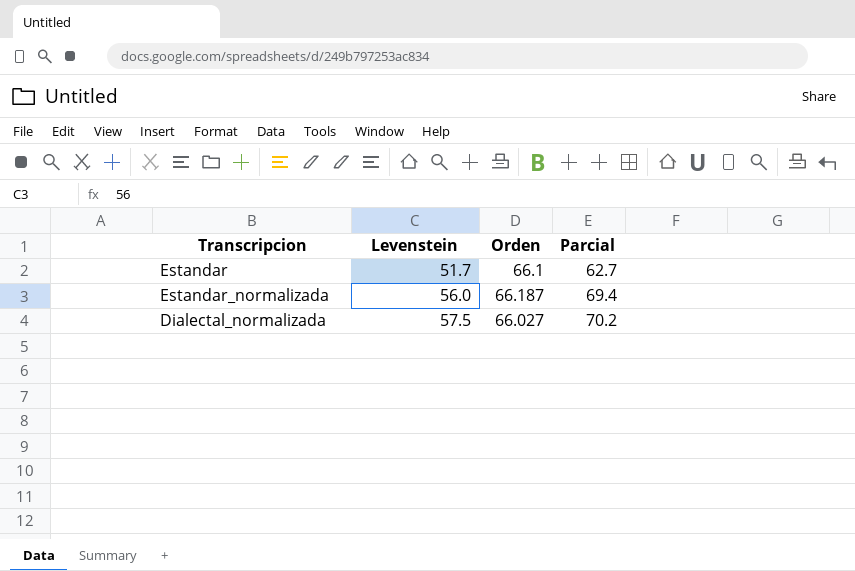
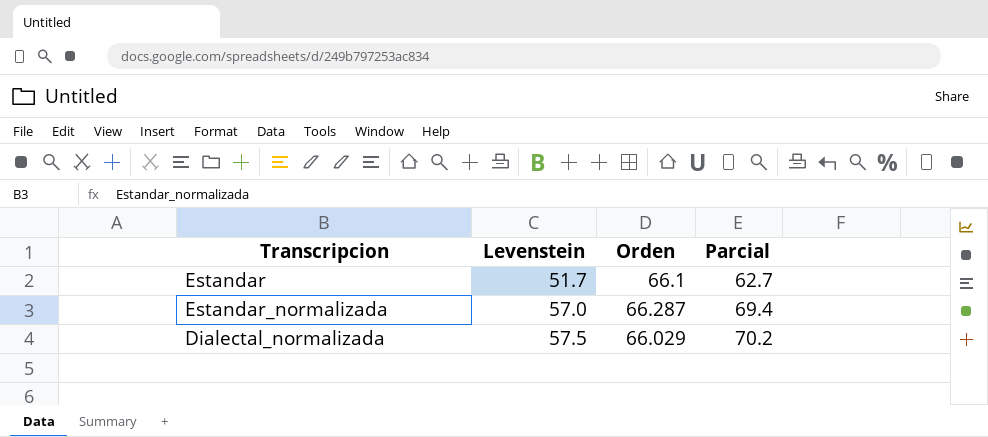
Estandar_normalizada | Levenstein: 56.0 -> 57.0
Estandar_normalizada | Orden: 66.187 -> 66.287
Dialectal_normalizada | Orden: 66.027 -> 66.029

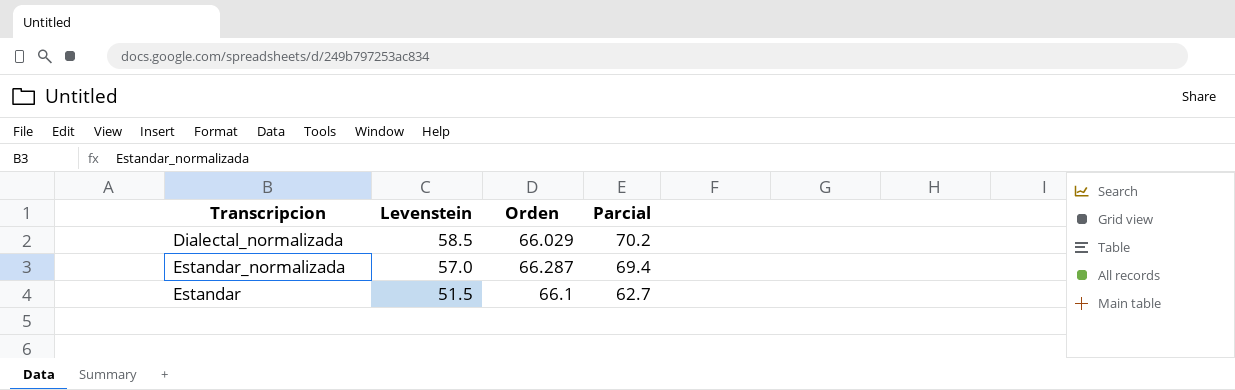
row order: Levenstein ascending -> Levenstein descending
Dialectal_normalizada | Levenstein: 57.5 -> 58.5
Estandar | Levenstein: 51.7 -> 51.5

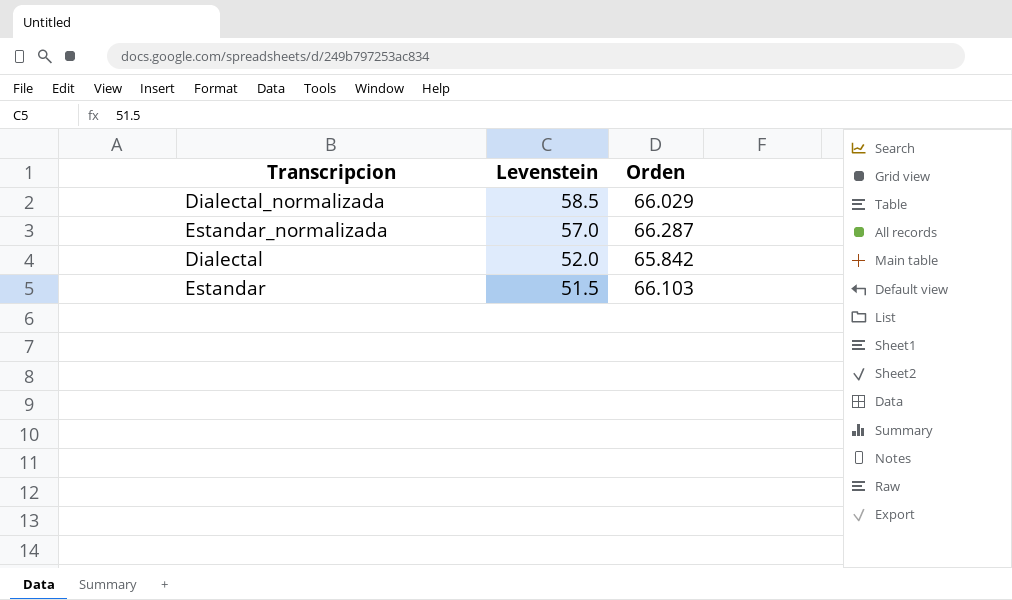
column Parcial | position: 4 -> none
row Dialectal: none -> 52.0 | 65.842
Estandar | Orden: 66.1 -> 66.103

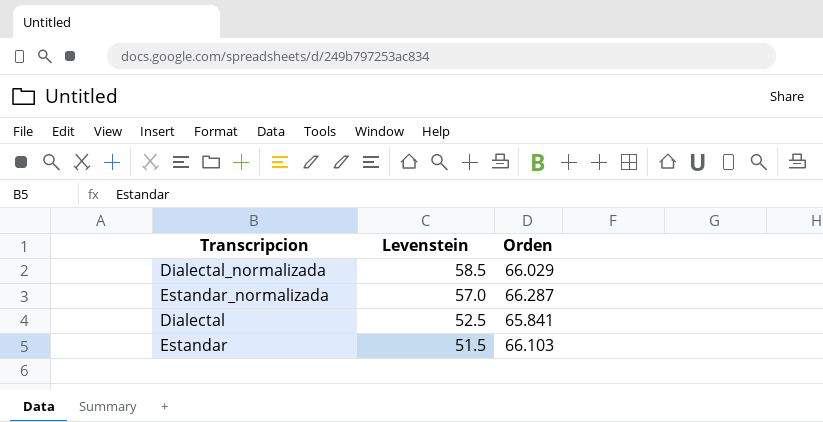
Dialectal | Levenstein: 52.0 -> 52.5
Dialectal | Orden: 65.842 -> 65.841

